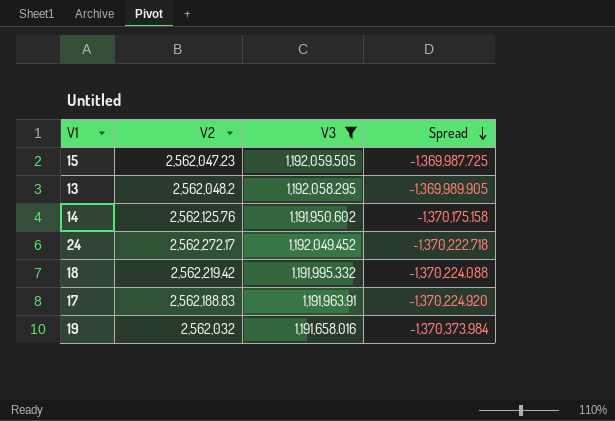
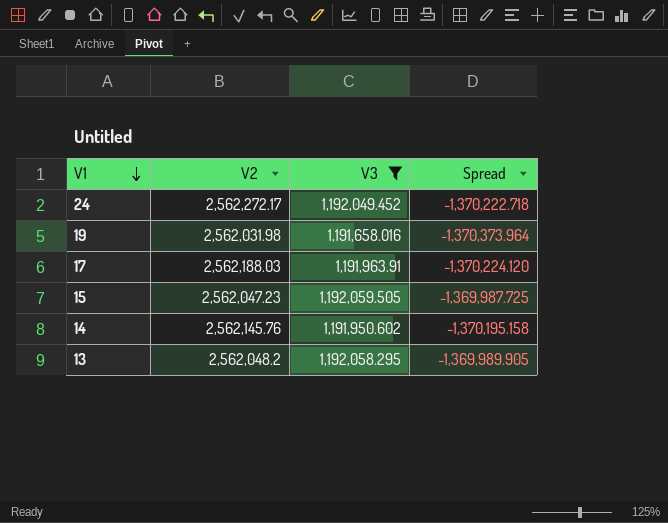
row order: Spread descending -> V1 descending
row 18: 2,562,219.42 | 1,191,995.332 | -1,370,224.088 -> none
19 | V2: 2,562,032 -> 2,562,031.98
19 | Spread: -1,370,373.984 -> -1,370,373.964
17 | V2: 2,562,188.83 -> 2,562,188.03
17 | Spread: -1,370,224.920 -> -1,370,224.120
14 | V2: 2,562,125.76 -> 2,562,145.76
14 | Spread: -1,370,175.158 -> -1,370,195.158

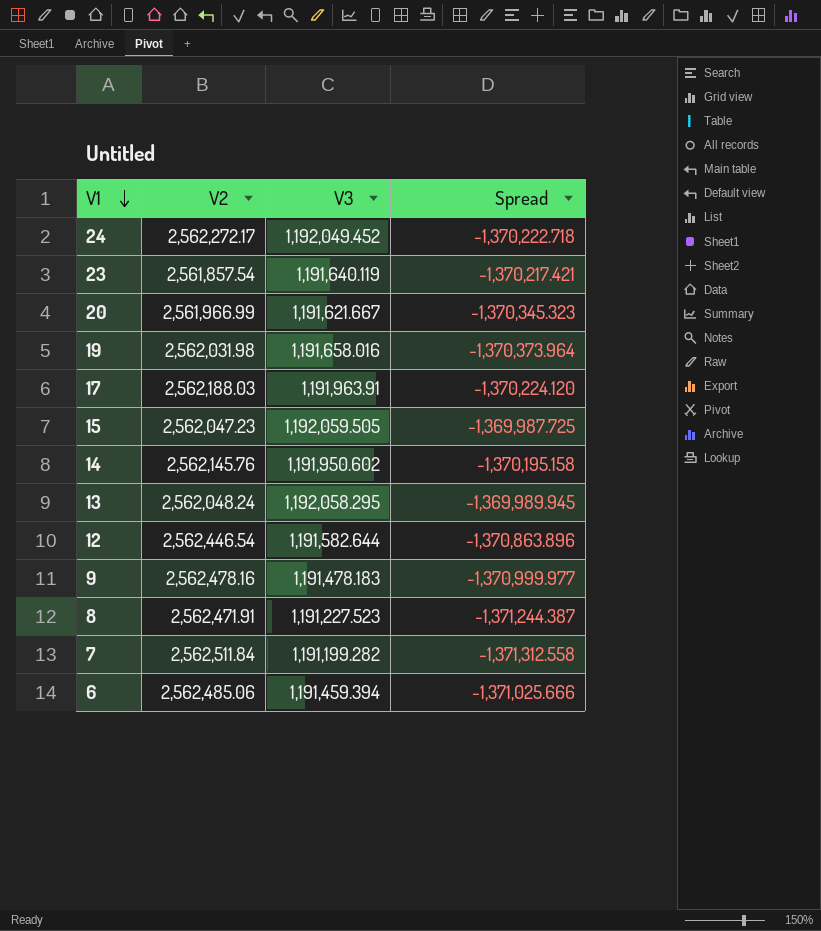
filter: V3 >= 1,191,658.016 -> none
13 | V2: 2,562,048.2 -> 2,562,048.24
13 | Spread: -1,369,989.905 -> -1,369,989.945

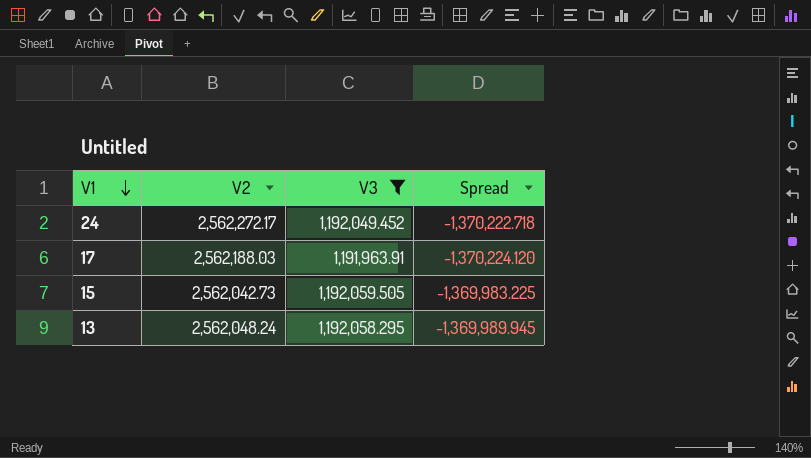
filter: none -> V3 >= 1,191,963.91
15 | V2: 2,562,047.23 -> 2,562,042.73
15 | Spread: -1,369,987.725 -> -1,369,983.225

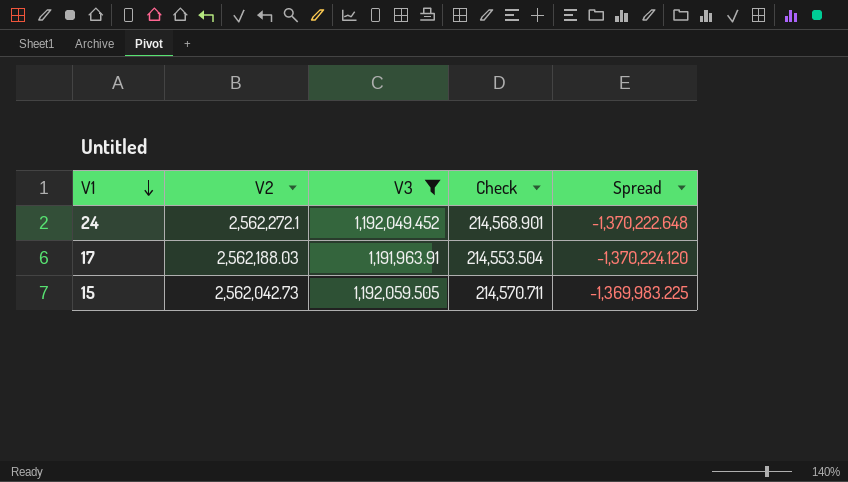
column Check | formula: none -> [V3] * 0.18
row 13: 2,562,048.24 | 1,192,058.295 | -1,369,989.945 -> none
24 | V2: 2,562,272.17 -> 2,562,272.1
24 | Spread: -1,370,222.718 -> -1,370,222.648

